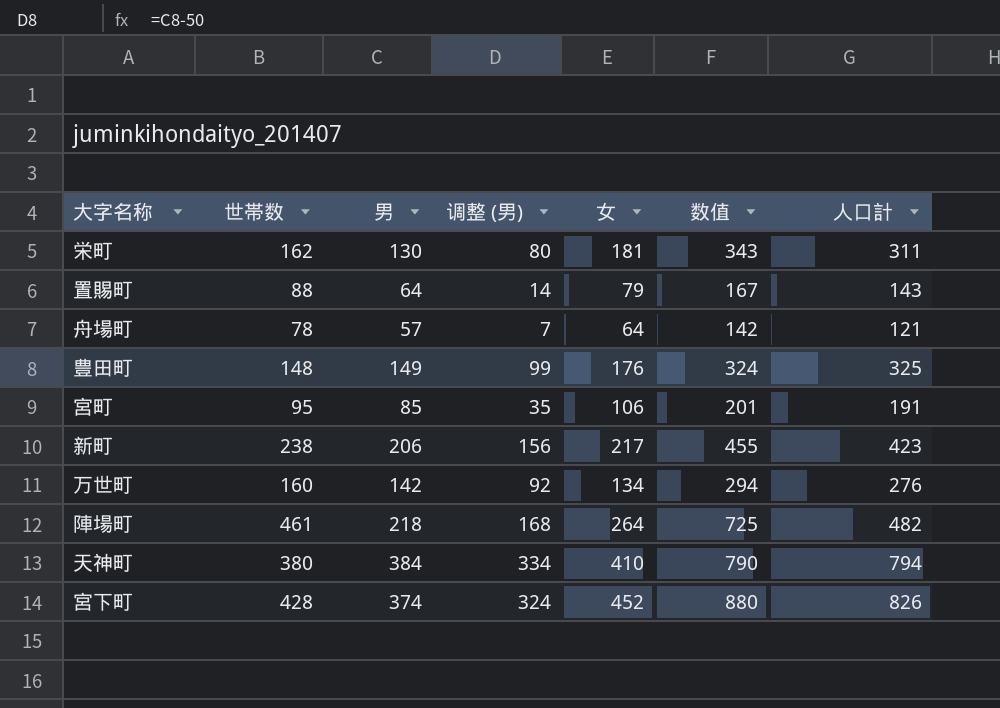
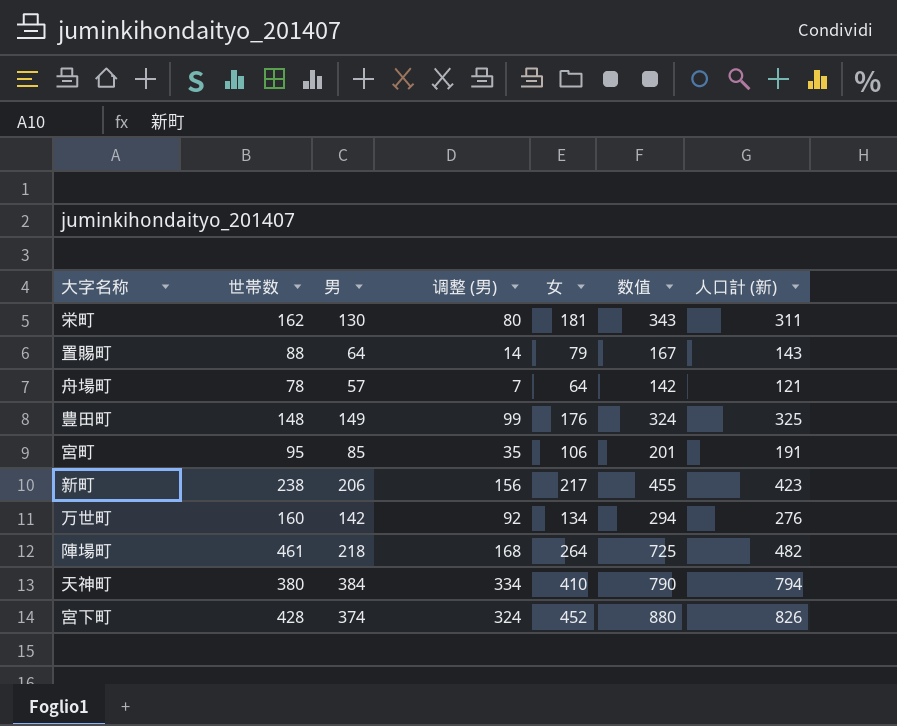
column name: 人口計 -> 人口計 (新)

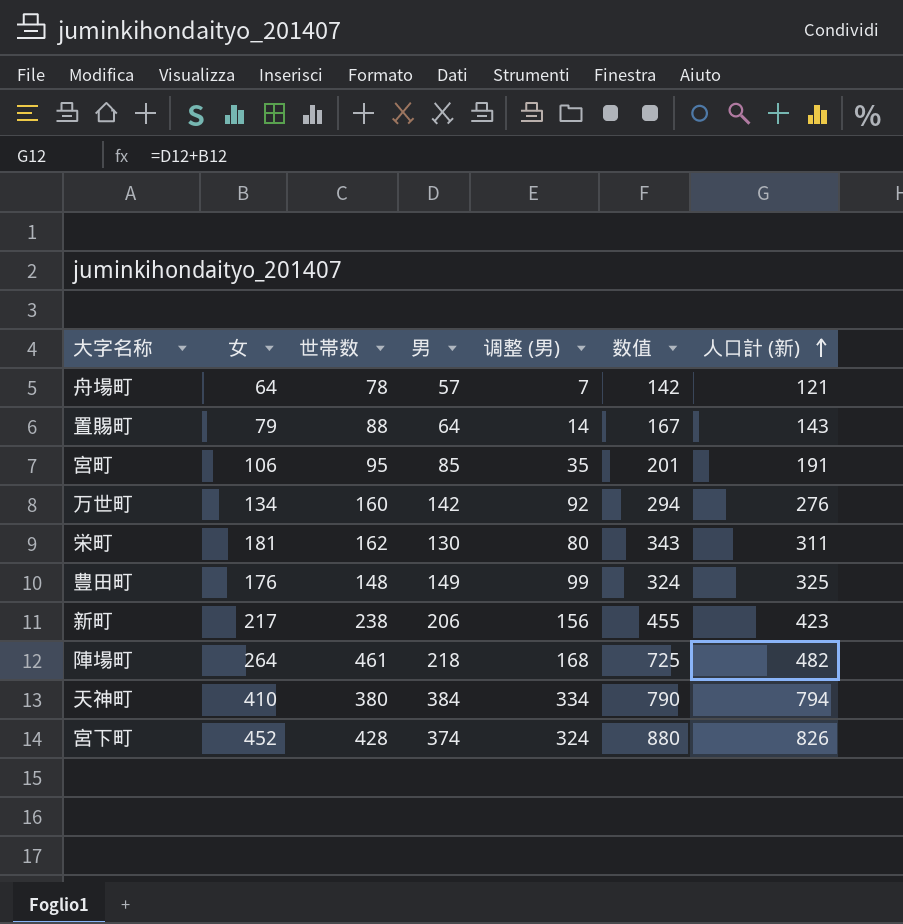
row order: none -> 人口計 (新) ascending
column 女 | position: 5 -> 2

